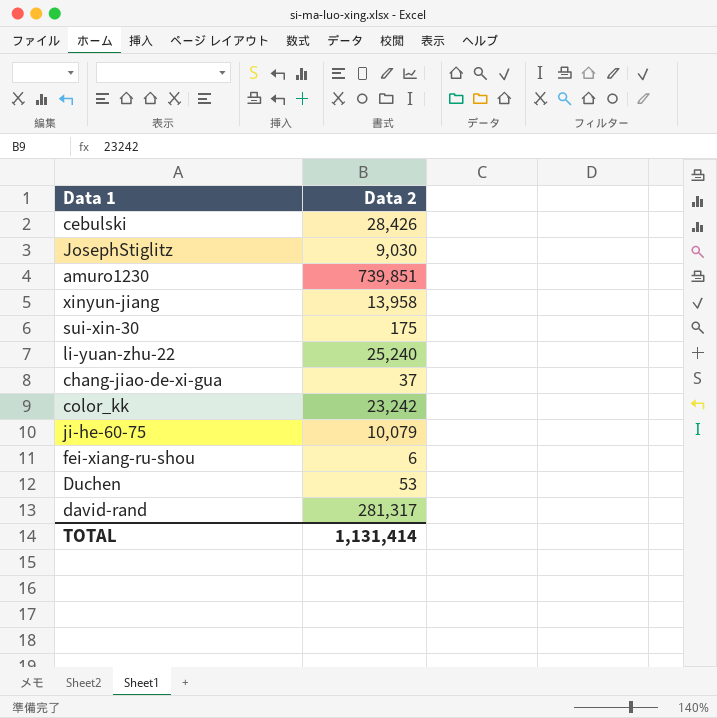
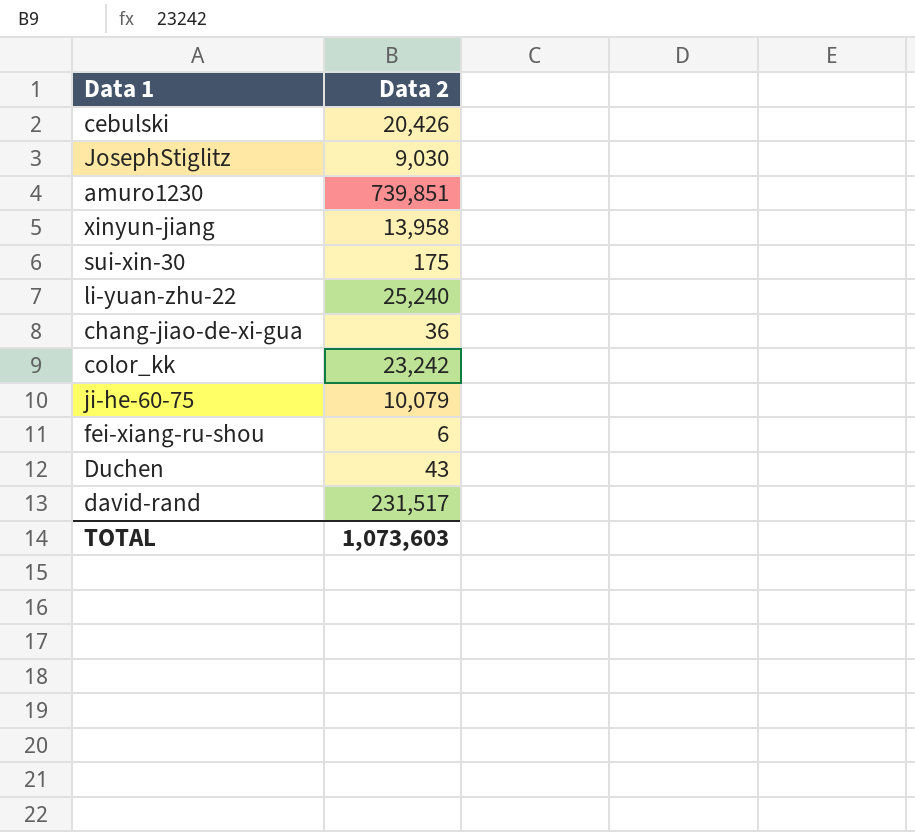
cebulski | Data 2: 28,426 -> 20,426
chang-jiao-de-xi-gua | Data 2: 37 -> 36
Duchen | Data 2: 53 -> 43
david-rand | Data 2: 281,317 -> 231,517
TOTAL | Data 2: 1,131,414 -> 1,073,603

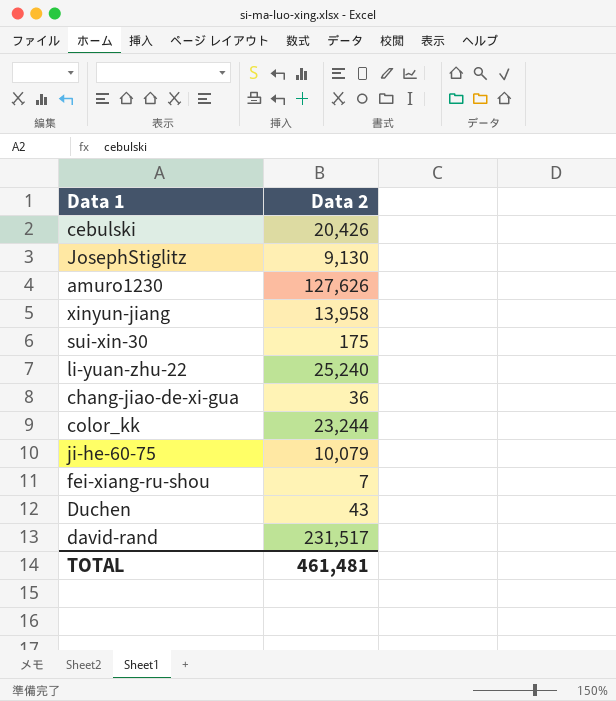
JosephStiglitz | Data 2: 9,030 -> 9,130
amuro1230 | Data 2: 739,851 -> 127,626
color_kk | Data 2: 23,242 -> 23,244
fei-xiang-ru-shou | Data 2: 6 -> 7
TOTAL | Data 2: 1,073,603 -> 461,481

